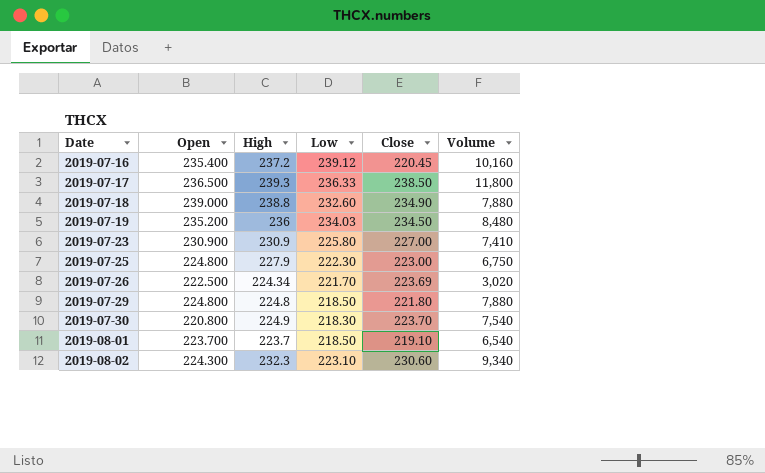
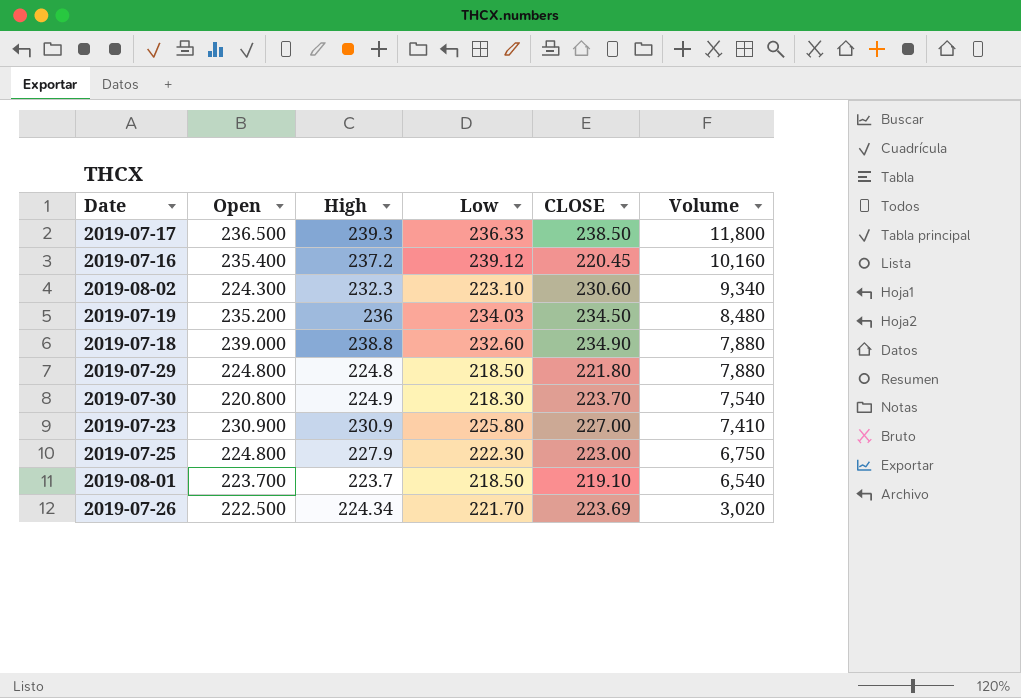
row order: Date ascending -> Volume descending
column name: Close -> CLOSE

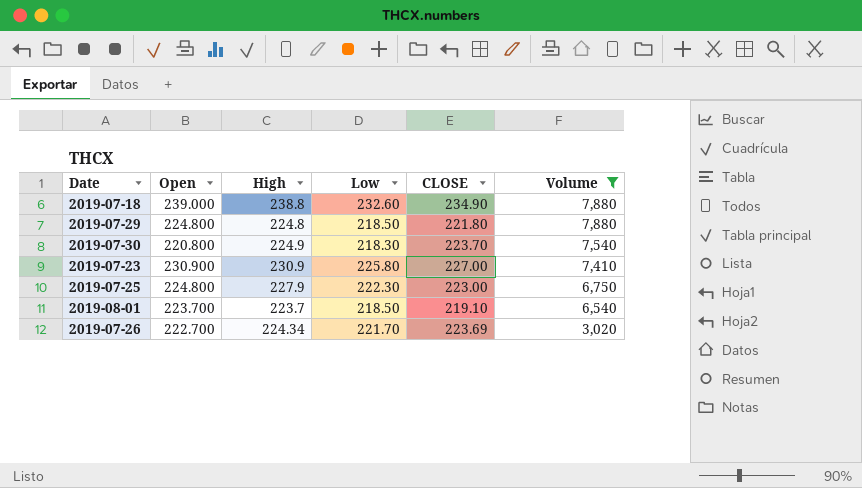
filter: none -> Volume <= 7,880
2019-07-26 | Open: 222.500 -> 222.700

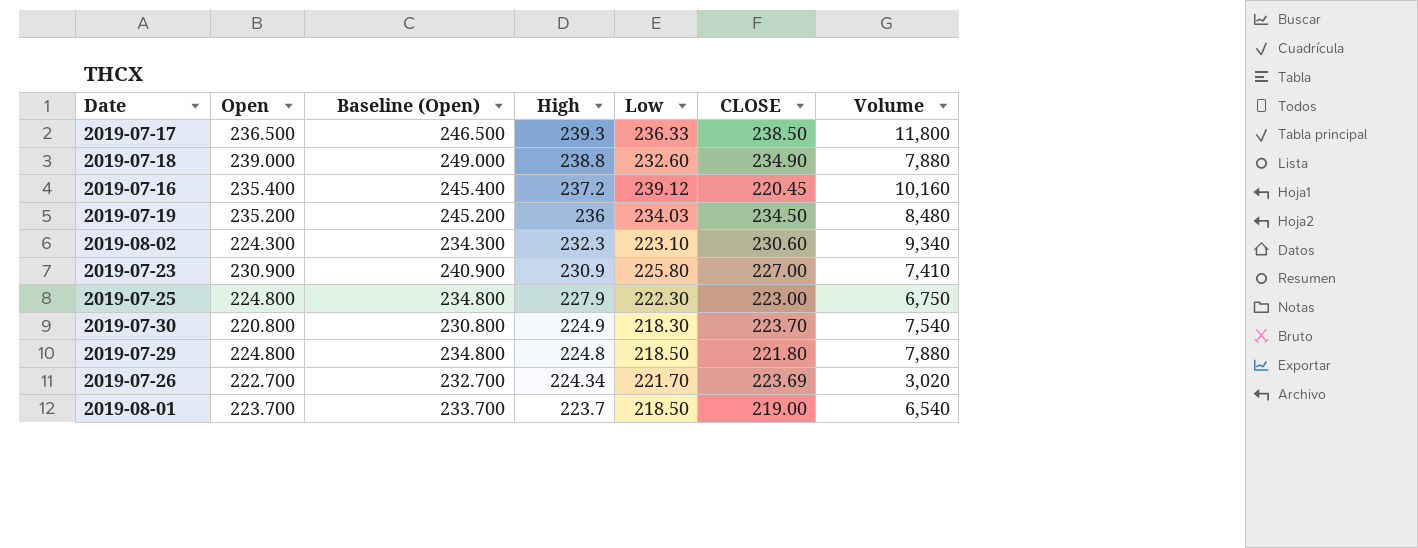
filter: Volume <= 7,880 -> none
row order: Volume descending -> High descending
column Baseline (Open) | formula: none -> [Open] + 10
2019-08-01 | CLOSE: 219.10 -> 219.00

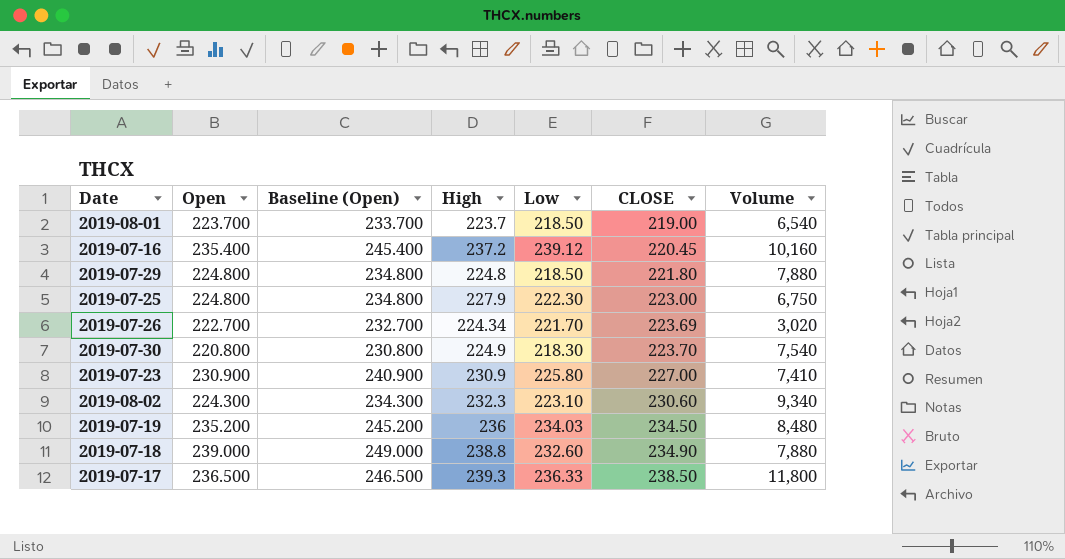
row order: High descending -> CLOSE ascending

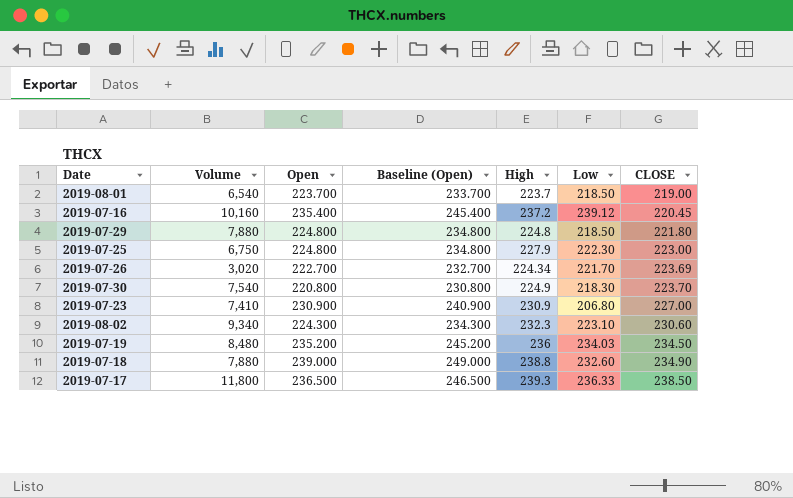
column Volume | position: 7 -> 2
2019-07-23 | Low: 225.80 -> 206.80

